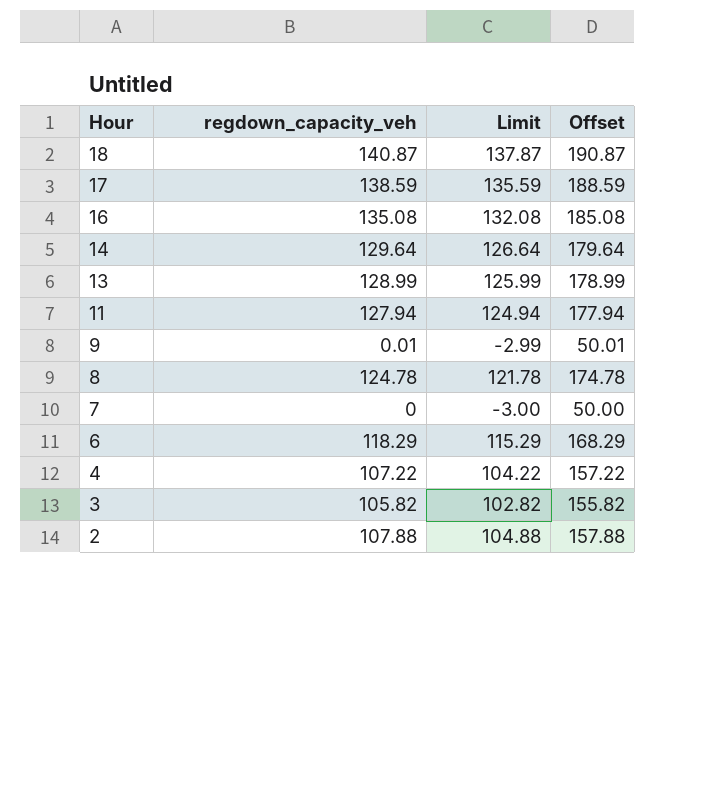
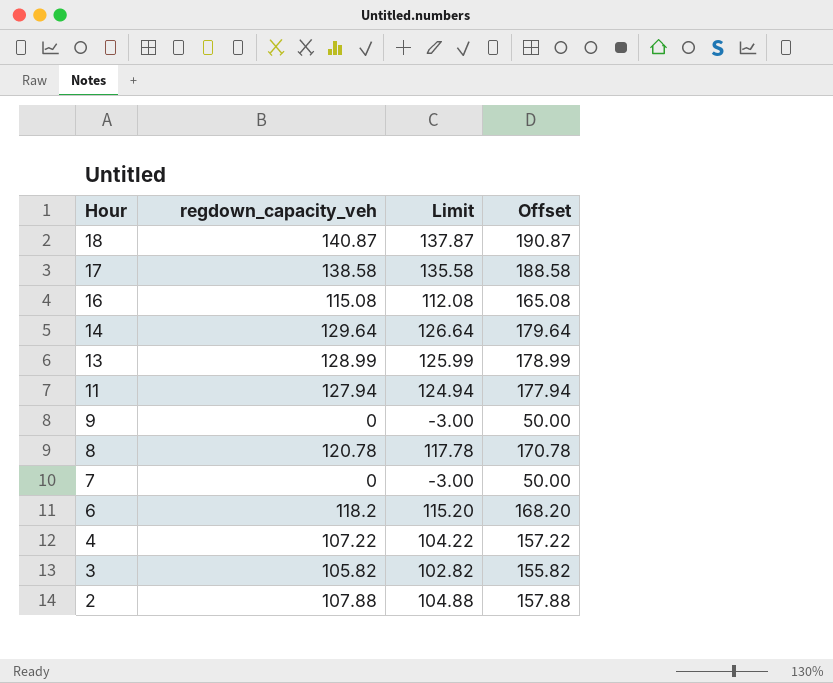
17 | regdown_capacity_veh: 138.59 -> 138.58
17 | Limit: 135.59 -> 135.58
17 | Offset: 188.59 -> 188.58
16 | regdown_capacity_veh: 135.08 -> 115.08
16 | Limit: 132.08 -> 112.08
16 | Offset: 185.08 -> 165.08
9 | regdown_capacity_veh: 0.01 -> 0
9 | Limit: -2.99 -> -3.00
9 | Offset: 50.01 -> 50.00
8 | regdown_capacity_veh: 124.78 -> 120.78
8 | Limit: 121.78 -> 117.78
8 | Offset: 174.78 -> 170.78
6 | regdown_capacity_veh: 118.29 -> 118.2
6 | Limit: 115.29 -> 115.20
6 | Offset: 168.29 -> 168.20

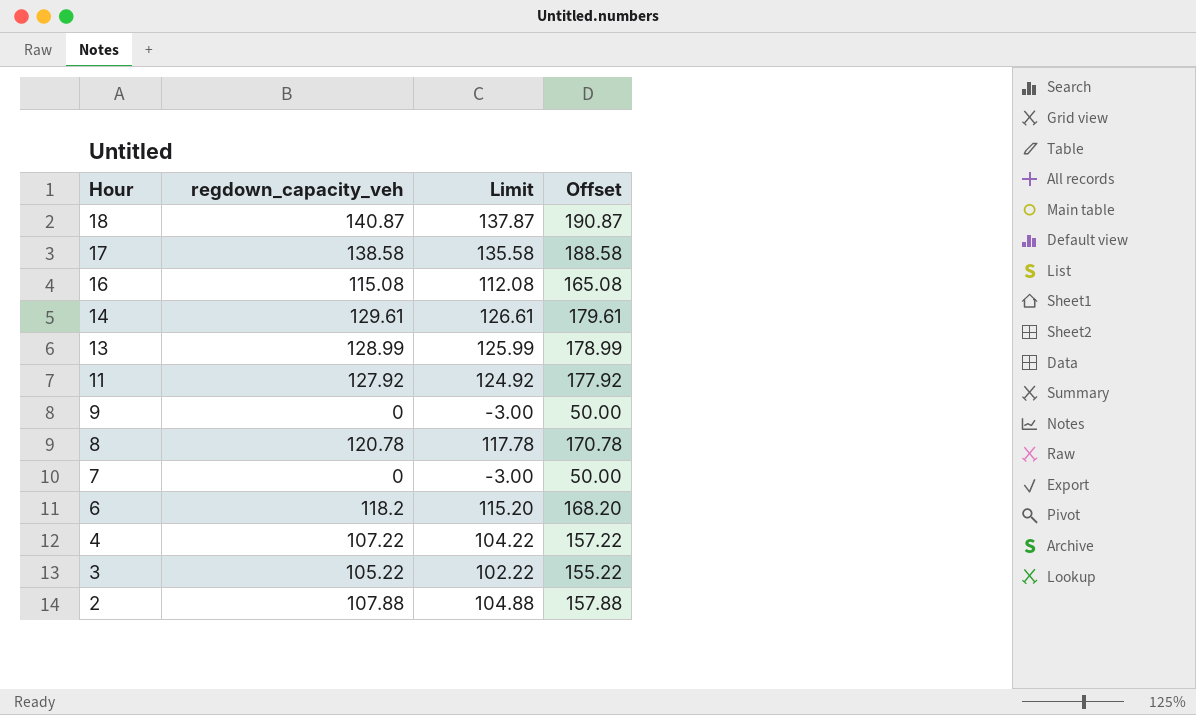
14 | regdown_capacity_veh: 129.64 -> 129.61
14 | Limit: 126.64 -> 126.61
14 | Offset: 179.64 -> 179.61
11 | regdown_capacity_veh: 127.94 -> 127.92
11 | Limit: 124.94 -> 124.92
11 | Offset: 177.94 -> 177.92
3 | regdown_capacity_veh: 105.82 -> 105.22
3 | Limit: 102.82 -> 102.22
3 | Offset: 155.82 -> 155.22

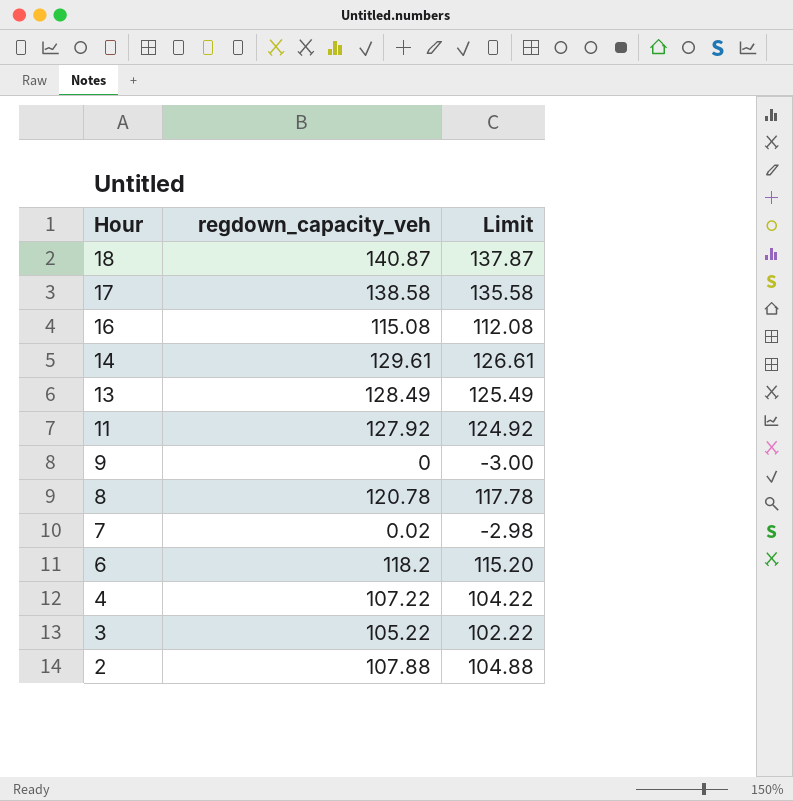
column Offset | formula: [regdown_capacity_veh] + 50 -> none
13 | regdown_capacity_veh: 128.99 -> 128.49
13 | Limit: 125.99 -> 125.49
7 | regdown_capacity_veh: 0 -> 0.02
7 | Limit: -3.00 -> -2.98

